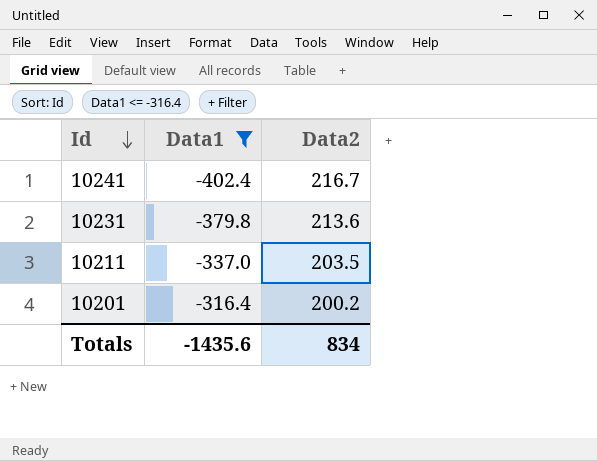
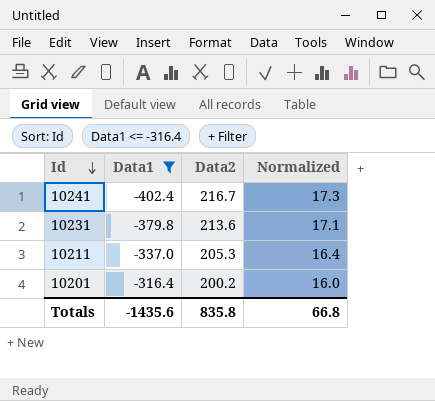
column Normalized | formula: none -> [Data2] * 0.08
10211 | Data2: 203.5 -> 205.3
Totals | Data2: 834 -> 835.8

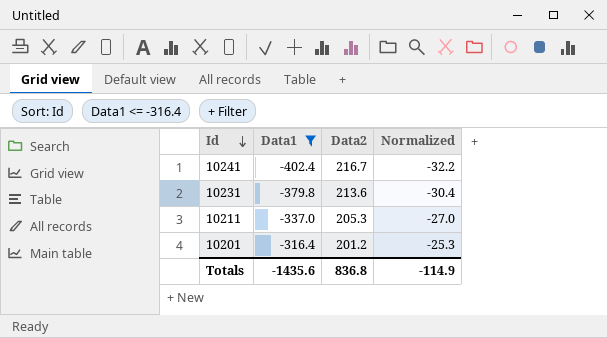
column Normalized | formula: [Data2] * 0.08 -> [Data1] * 0.08
10201 | Data2: 200.2 -> 201.2
Totals | Data2: 835.8 -> 836.8
Totals | Normalized: 66.8 -> -114.9

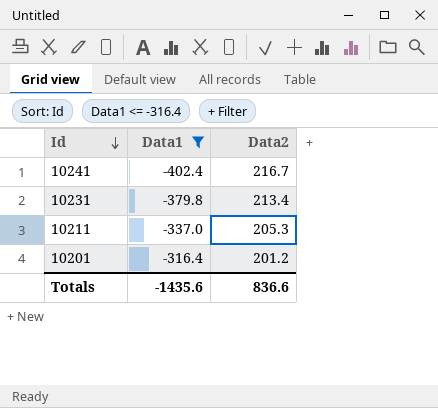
column Normalized | formula: [Data1] * 0.08 -> none
10231 | Data2: 213.6 -> 213.4
Totals | Data2: 836.8 -> 836.6

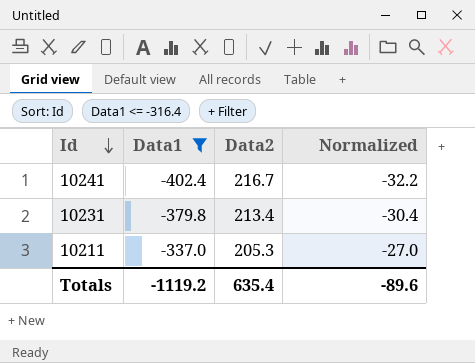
column Normalized | formula: none -> [Data1] * 0.08
row 10201: -316.4 | 201.2 -> none
Totals | Data1: -1435.6 -> -1119.2
Totals | Data2: 836.6 -> 635.4

